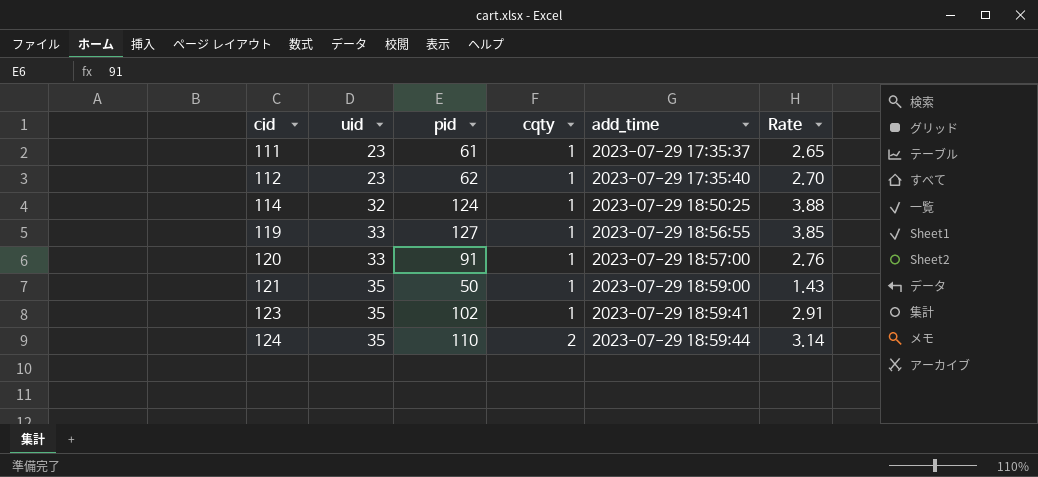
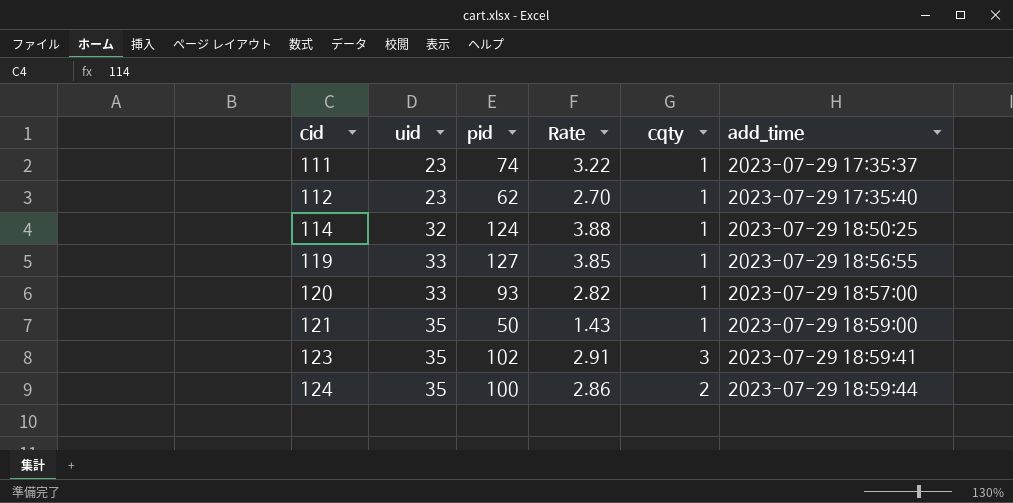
column Rate | position: 6 -> 4
111 | pid: 61 -> 74
111 | Rate: 2.65 -> 3.22
120 | pid: 91 -> 93
120 | Rate: 2.76 -> 2.82
123 | cqty: 1 -> 3
124 | pid: 110 -> 100
124 | Rate: 3.14 -> 2.86

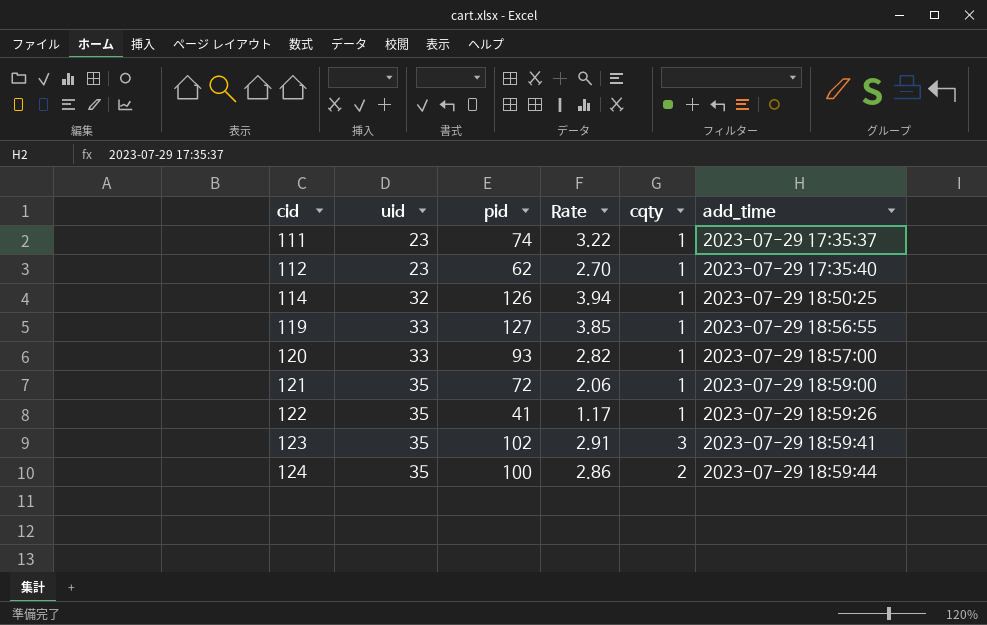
114 | pid: 124 -> 126
114 | Rate: 3.88 -> 3.94
121 | pid: 50 -> 72
121 | Rate: 1.43 -> 2.06
row 122: none -> 35 | 41 | 1.17 | 1 | 2023-07-29 18:59:26

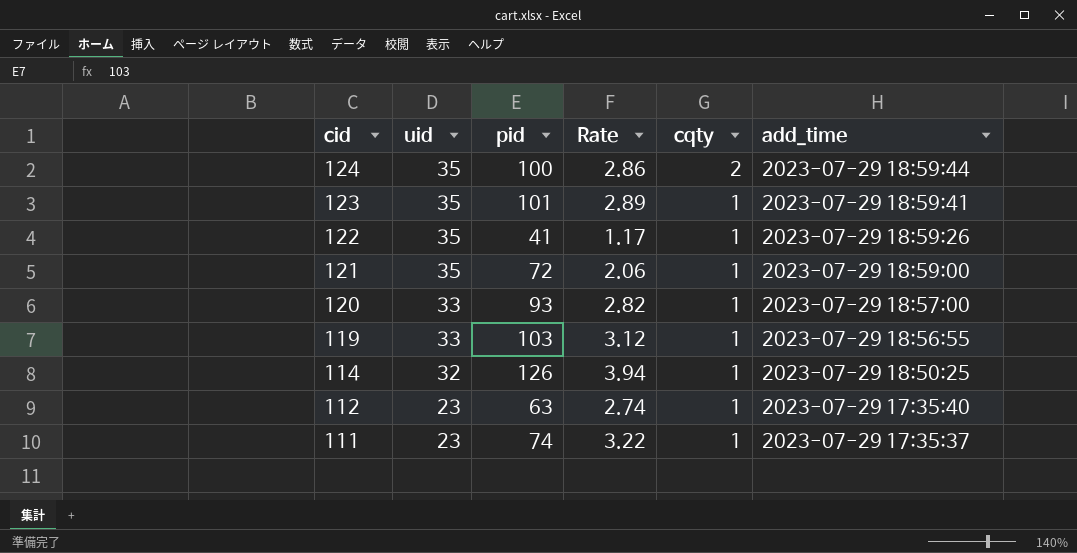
row order: cid ascending -> cid descending
123 | pid: 102 -> 101
123 | Rate: 2.91 -> 2.89
123 | cqty: 3 -> 1
119 | pid: 127 -> 103
119 | Rate: 3.85 -> 3.12
112 | pid: 62 -> 63
112 | Rate: 2.70 -> 2.74

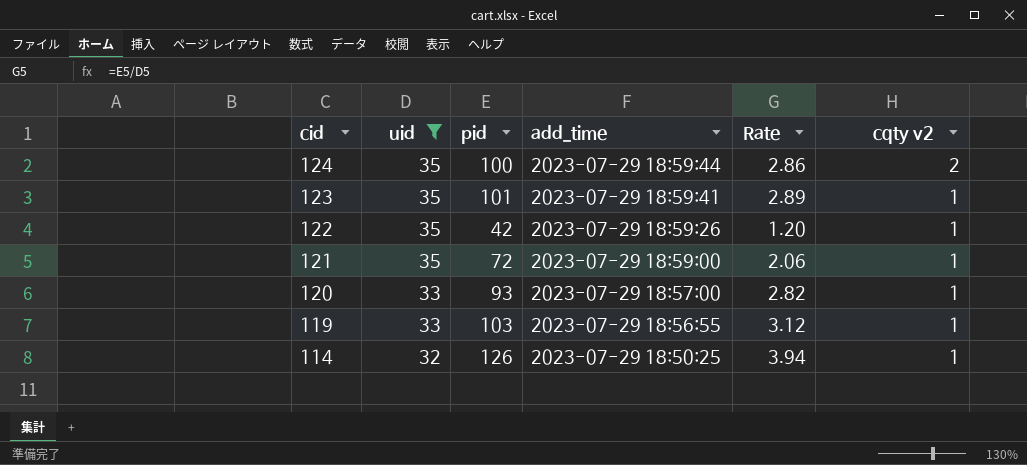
filter: none -> uid != 23
column add_time | position: 6 -> 4
column name: cqty -> cqty v2
122 | pid: 41 -> 42
122 | Rate: 1.17 -> 1.20

